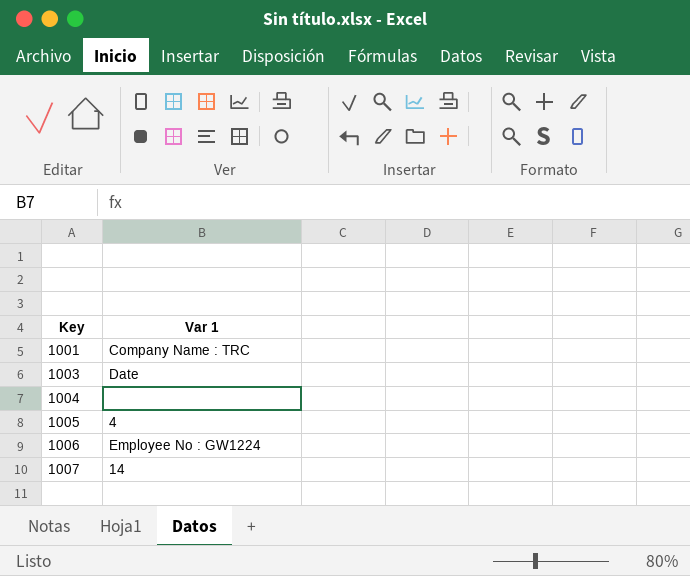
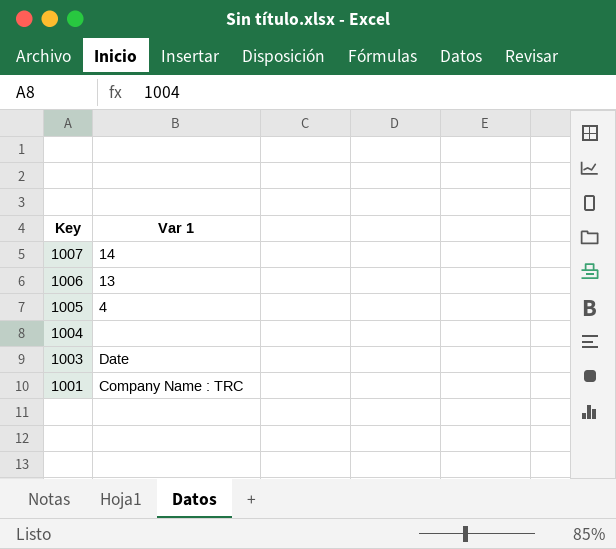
row order: Key ascending -> Key descending
1006 | Var 1: Employee No : GW1224 -> 13

